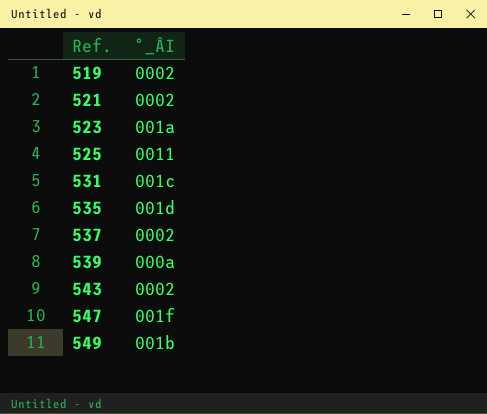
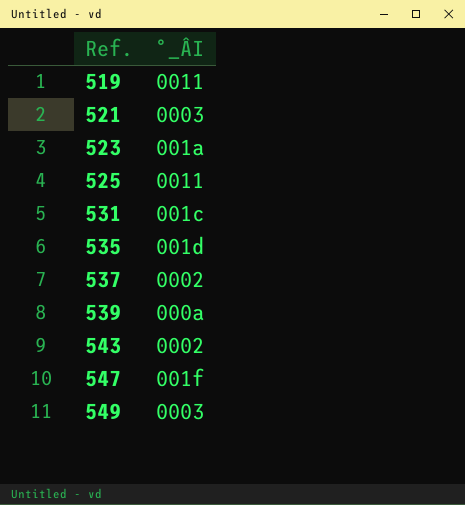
519 | °_ÂI: 0002 -> 0011
521 | °_ÂI: 0002 -> 0003
549 | °_ÂI: 001b -> 0003

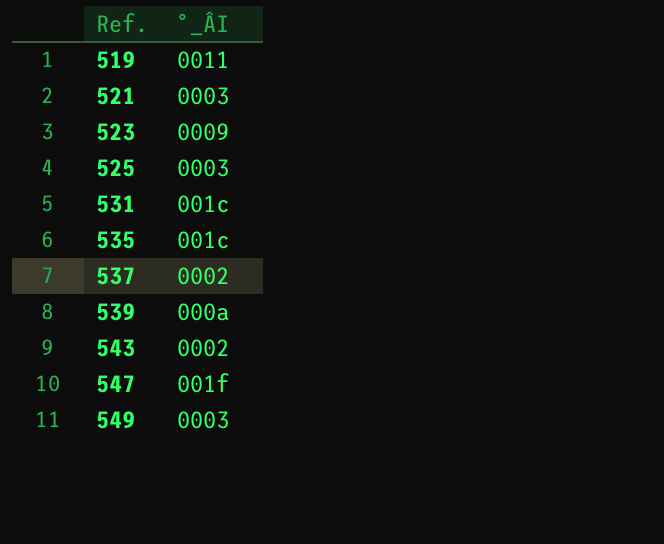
523 | °_ÂI: 001a -> 0009
525 | °_ÂI: 0011 -> 0003
535 | °_ÂI: 001d -> 001c

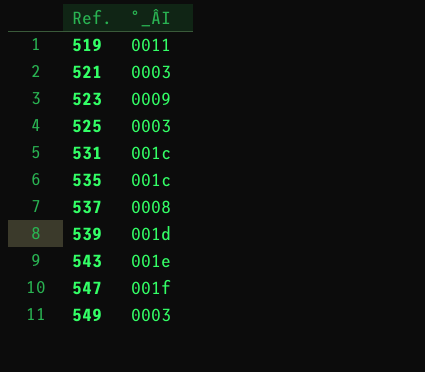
537 | °_ÂI: 0002 -> 0008
539 | °_ÂI: 000a -> 001d
543 | °_ÂI: 0002 -> 001e

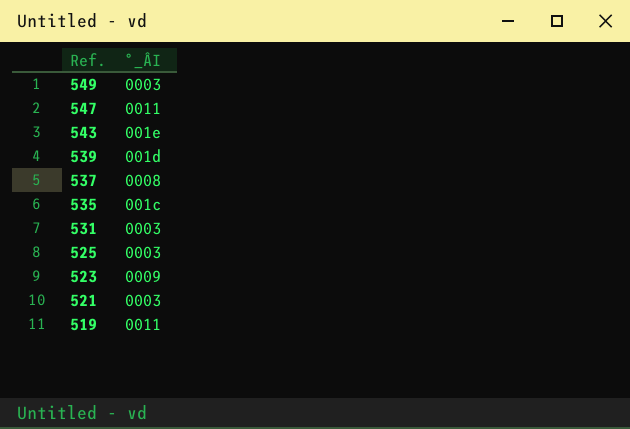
row order: Ref. ascending -> Ref. descending
547 | °_ÂI: 001f -> 0011
531 | °_ÂI: 001c -> 0003

